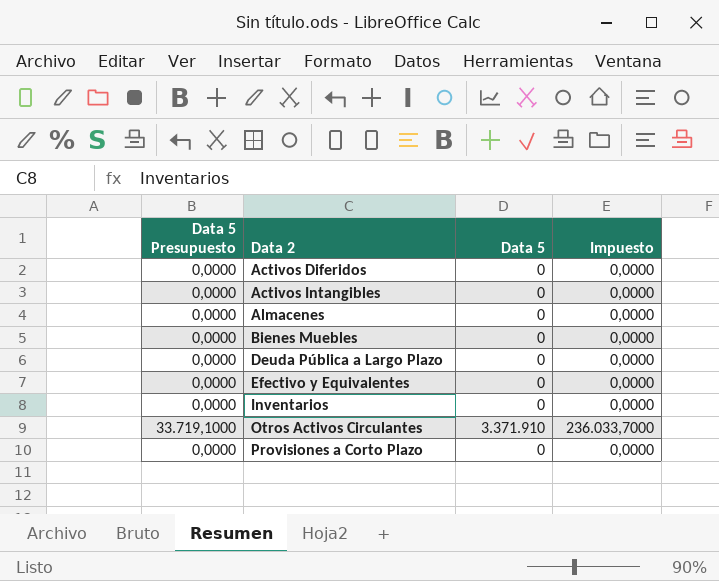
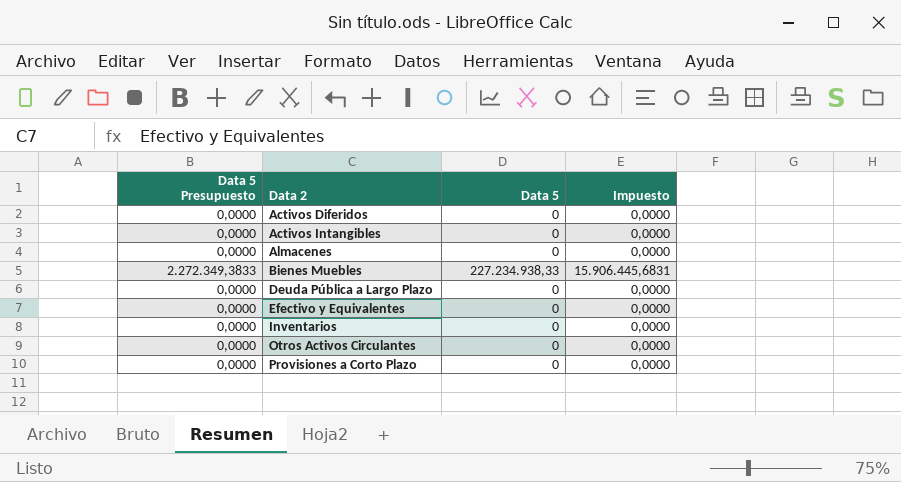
Bienes Muebles | Data 5 Presupuesto: 0,0000 -> 2.272.349,3833
Bienes Muebles | Data 5: 0 -> 227.234.938,33
Bienes Muebles | Impuesto: 0,0000 -> 15.906.445,6831
Otros Activos Circulantes | Data 5 Presupuesto: 33.719,1000 -> 0,0000
Otros Activos Circulantes | Data 5: 3.371.910 -> 0
Otros Activos Circulantes | Impuesto: 236.033,7000 -> 0,0000

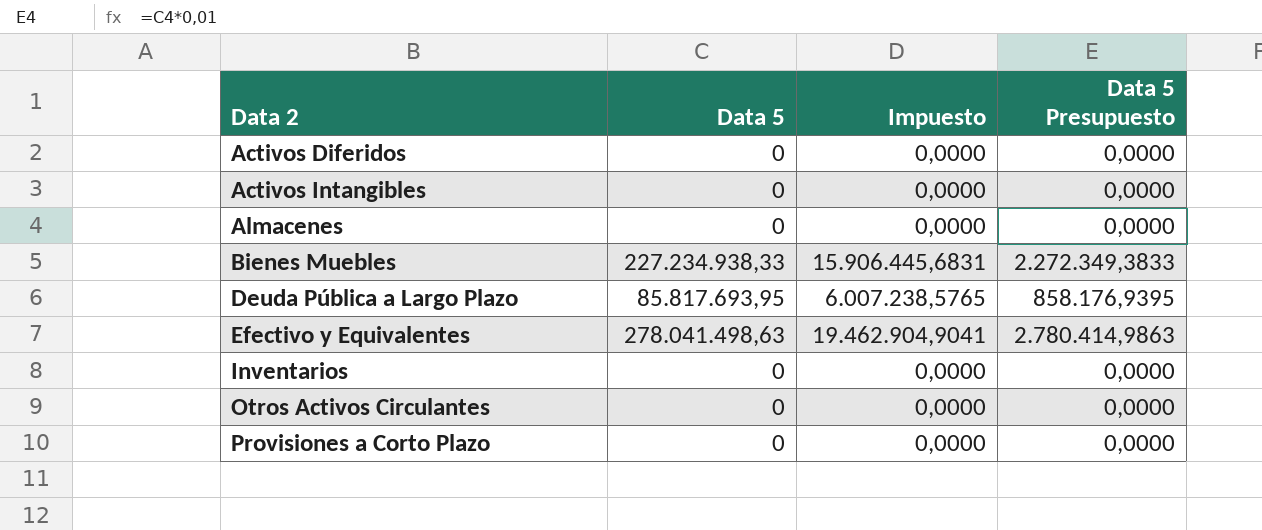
column Data 5 Presupuesto | position: 1 -> 4
Deuda Pública a Largo Plazo | Data 5: 0 -> 85.817.693,95
Deuda Pública a Largo Plazo | Impuesto: 0,0000 -> 6.007.238,5765
Deuda Pública a Largo Plazo | Data 5 Presupuesto: 0,0000 -> 858.176,9395
Efectivo y Equivalentes | Data 5: 0 -> 278.041.498,63
Efectivo y Equivalentes | Impuesto: 0,0000 -> 19.462.904,9041
Efectivo y Equivalentes | Data 5 Presupuesto: 0,0000 -> 2.780.414,9863

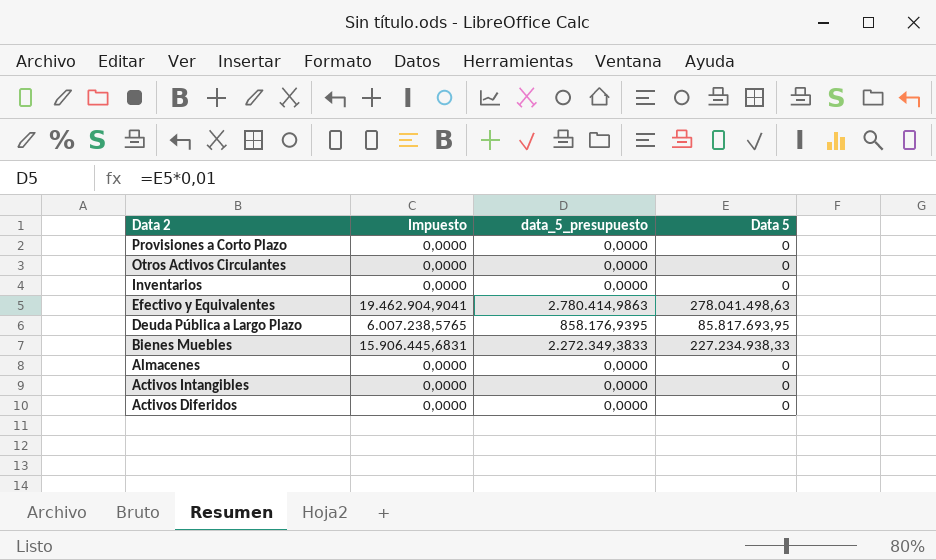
row order: Data 2 ascending -> Data 2 descending
column name: Data 5 Presupuesto -> data_5_presupuesto
column Data 5 | position: 2 -> 4

